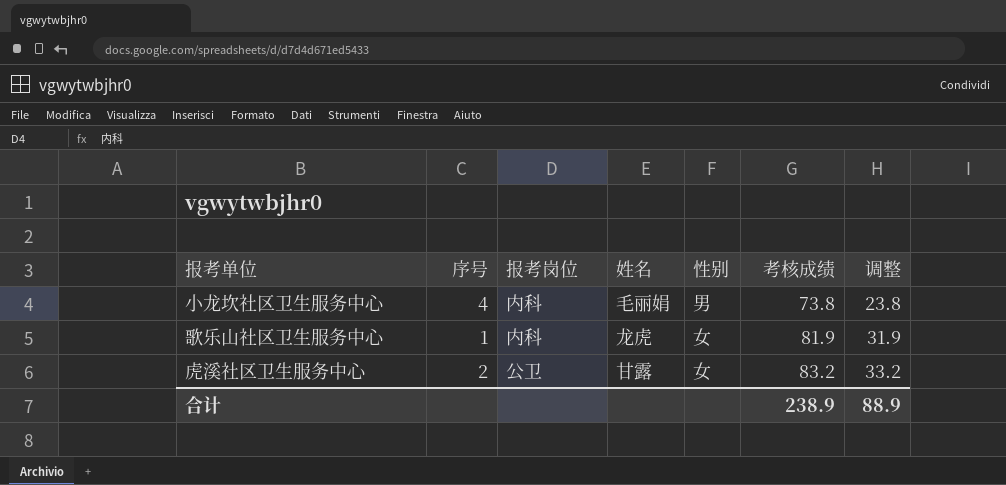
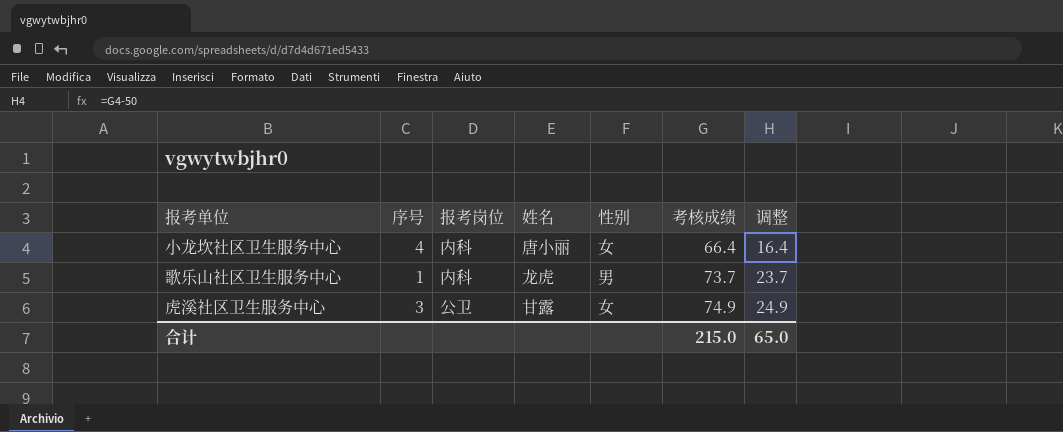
小龙坎社区卫生服务中心 | 姓名: 毛丽娟 -> 唐小丽
小龙坎社区卫生服务中心 | 性别: 男 -> 女
小龙坎社区卫生服务中心 | 考核成绩: 73.8 -> 66.4
小龙坎社区卫生服务中心 | 调整: 23.8 -> 16.4
歌乐山社区卫生服务中心 | 性别: 女 -> 男
歌乐山社区卫生服务中心 | 考核成绩: 81.9 -> 73.7
歌乐山社区卫生服务中心 | 调整: 31.9 -> 23.7
虎溪社区卫生服务中心 | 序号: 2 -> 3
虎溪社区卫生服务中心 | 考核成绩: 83.2 -> 74.9
虎溪社区卫生服务中心 | 调整: 33.2 -> 24.9
合计 | 考核成绩: 238.9 -> 215.0
合计 | 调整: 88.9 -> 65.0

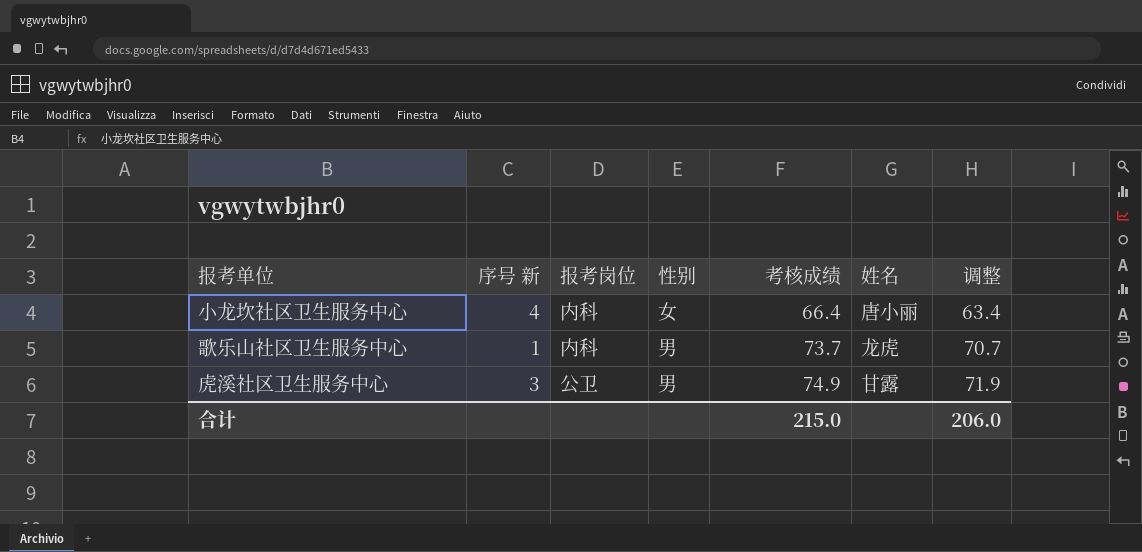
column name: 序号 -> 序号 新
column 姓名 | position: 4 -> 6
column 调整 | formula: [考核成绩] - 50 -> [考核成绩] - 3
虎溪社区卫生服务中心 | 性别: 女 -> 男
合计 | 调整: 65.0 -> 206.0

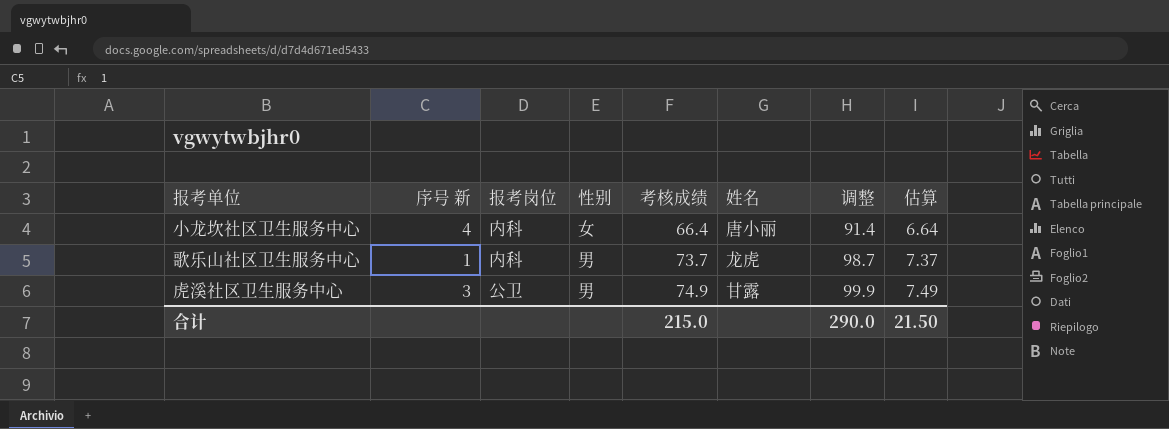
column 调整 | formula: [考核成绩] - 3 -> [考核成绩] + 25
column 估算 | formula: none -> [考核成绩] * 0.1
合计 | 调整: 206.0 -> 290.0

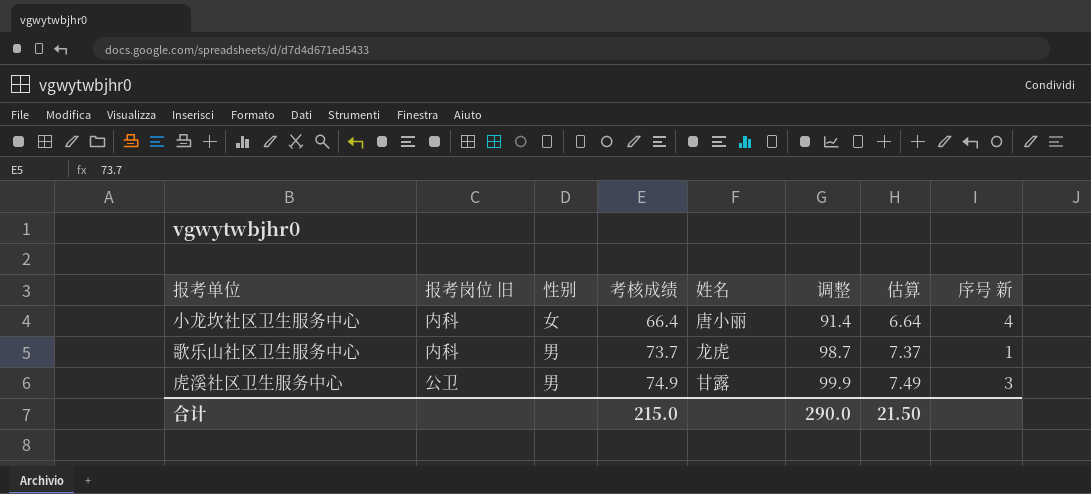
column name: 报考岗位 -> 报考岗位 旧
column 序号 新 | position: 2 -> 8

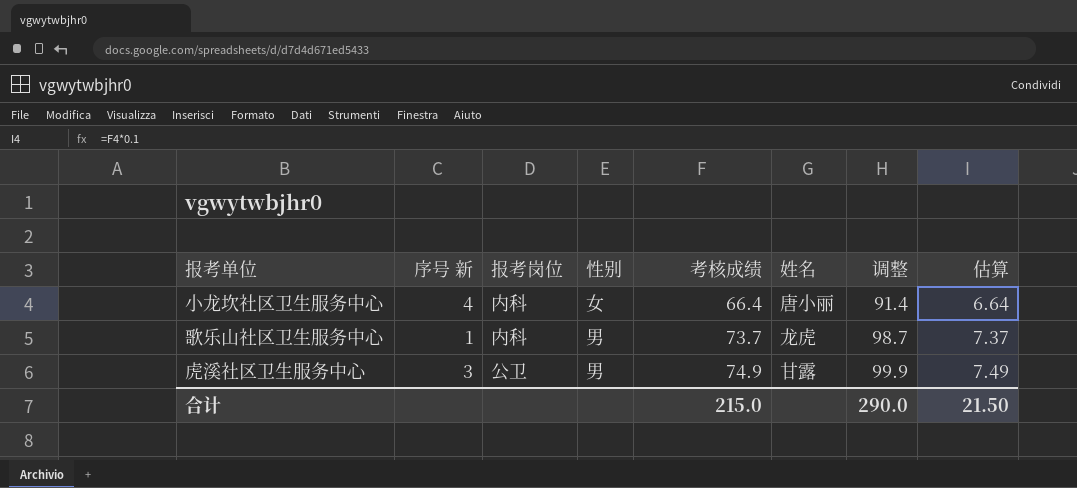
column 序号 新 | position: 8 -> 2
column name: 报考岗位 旧 -> 报考岗位

